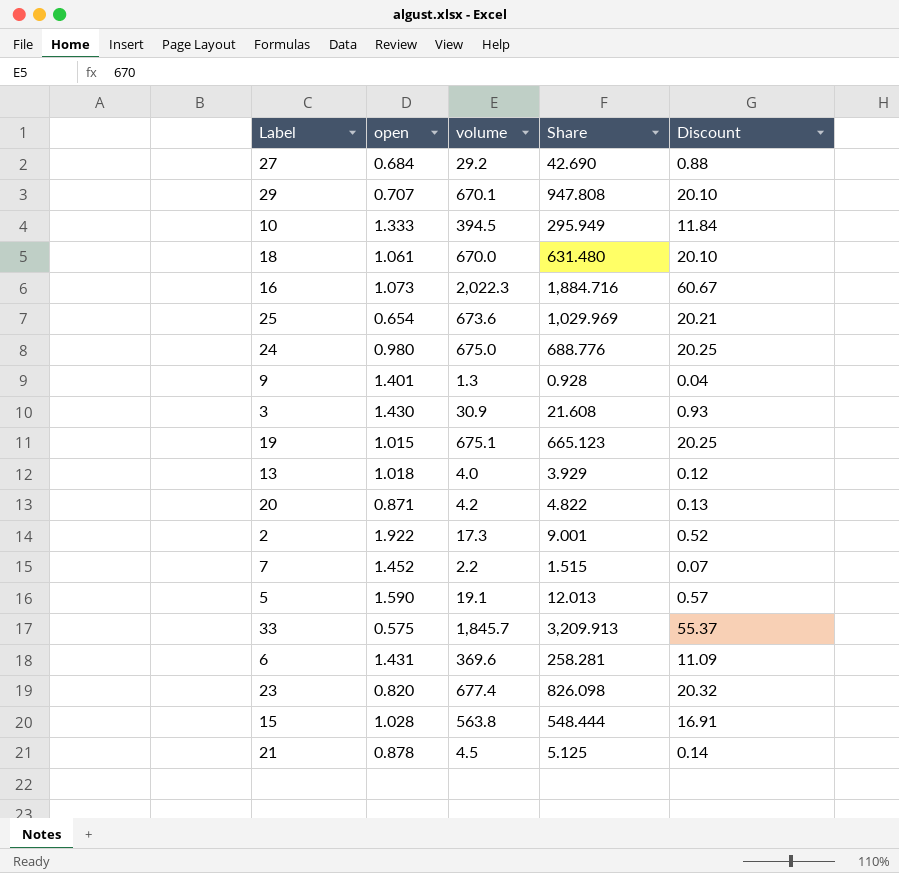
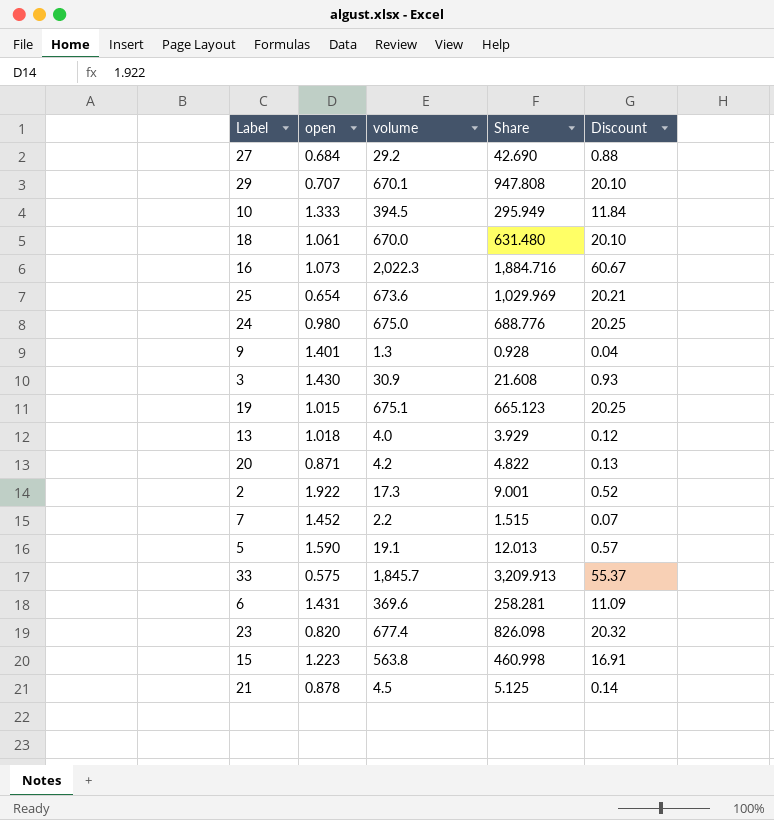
15 | open: 1.028 -> 1.223
15 | Share: 548.444 -> 460.998

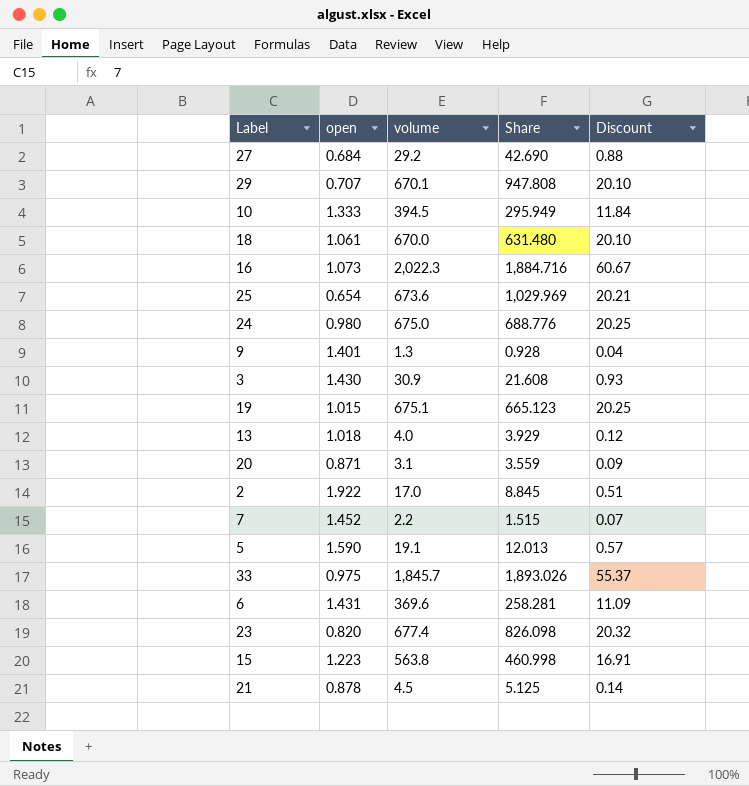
20 | volume: 4.2 -> 3.1
20 | Share: 4.822 -> 3.559
20 | Discount: 0.13 -> 0.09
2 | volume: 17.3 -> 17.0
2 | Share: 9.001 -> 8.845
2 | Discount: 0.52 -> 0.51
33 | open: 0.575 -> 0.975
33 | Share: 3,209.913 -> 1,893.026

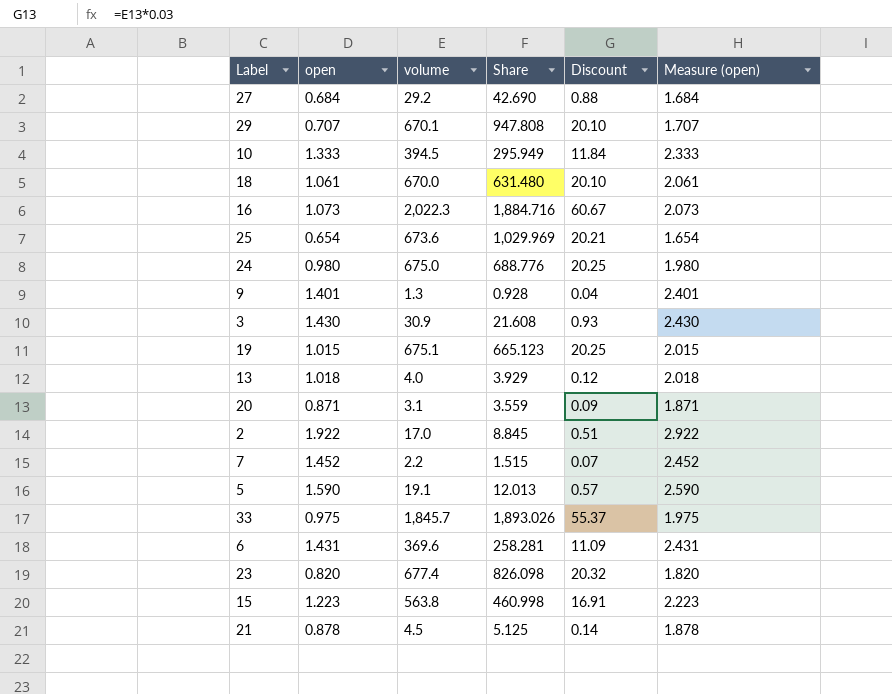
column Measure (open) | formula: none -> [open] + 1

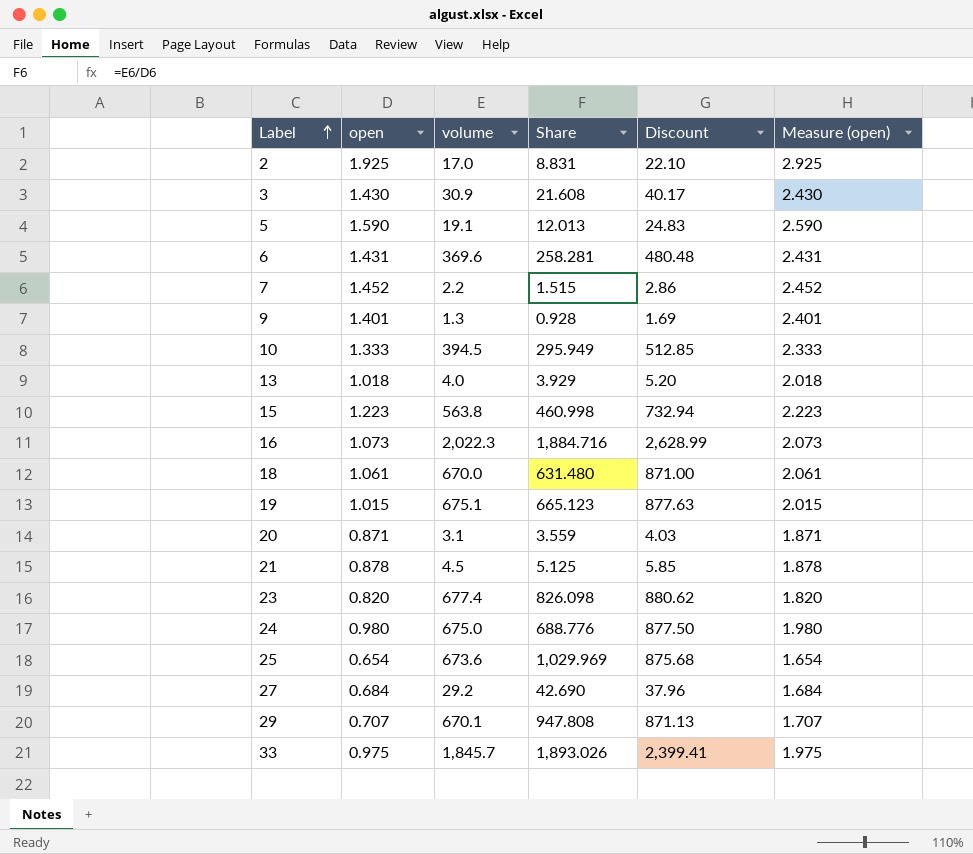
row order: none -> Label ascending
column Discount | formula: [volume] * 0.03 -> [volume] * 1.3
2 | open: 1.922 -> 1.925
2 | Share: 8.845 -> 8.831
2 | Measure (open): 2.922 -> 2.925

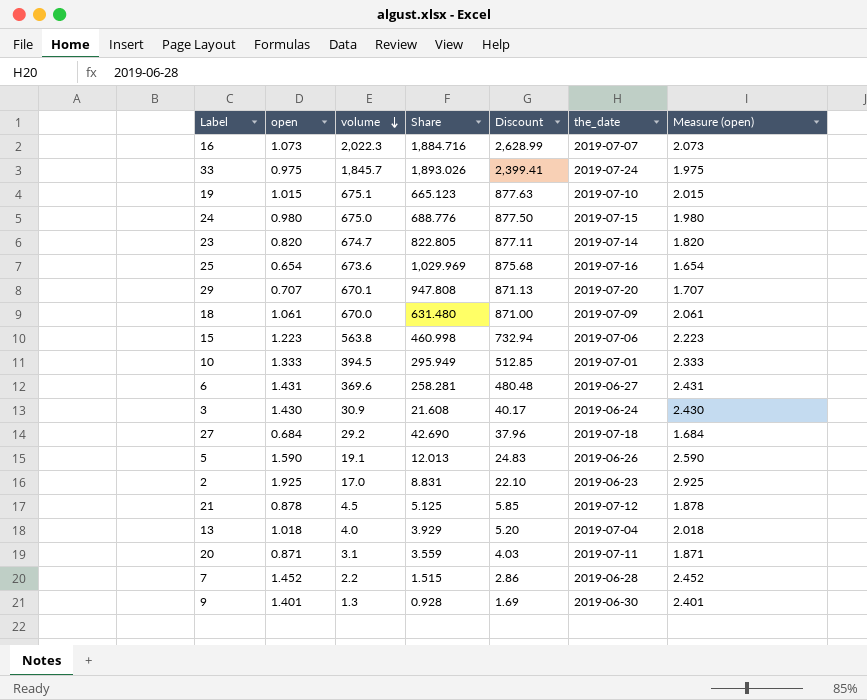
row order: Label ascending -> volume descending
column the_date | position: none -> 6
23 | volume: 677.4 -> 674.7
23 | Share: 826.098 -> 822.805
23 | Discount: 880.62 -> 877.11

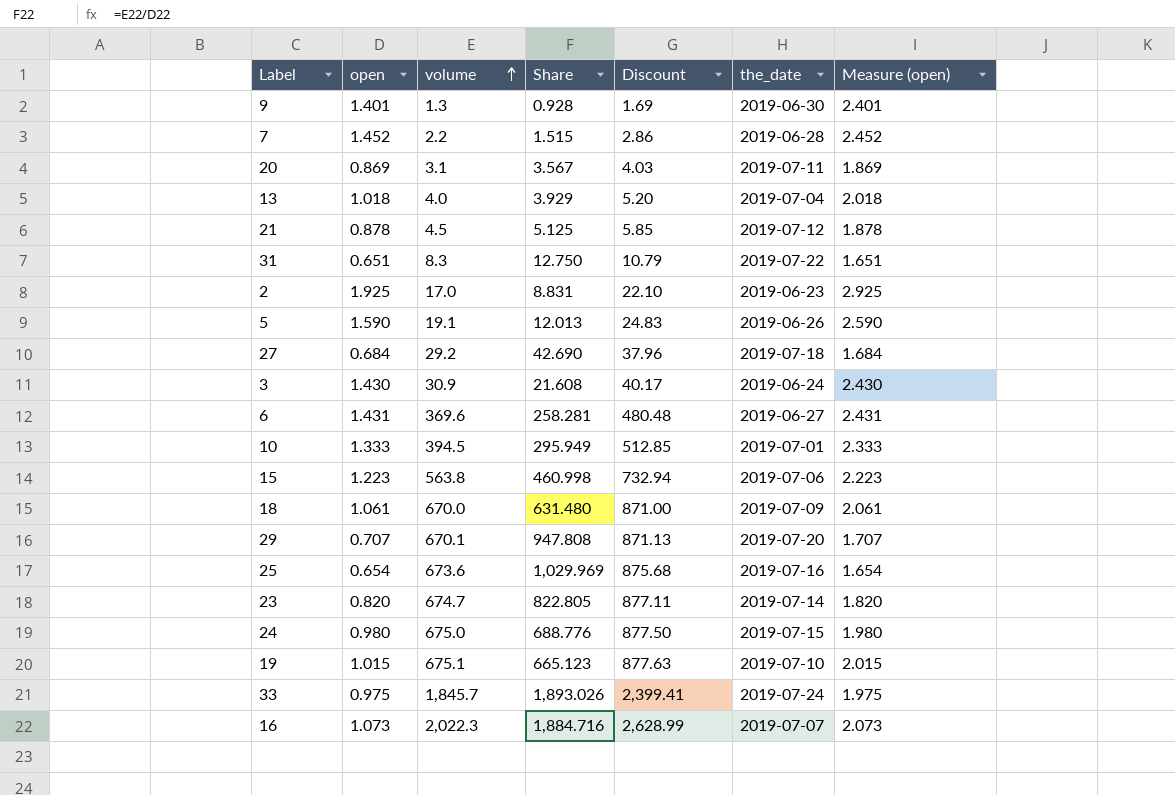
row order: volume descending -> volume ascending
20 | open: 0.871 -> 0.869
20 | Share: 3.559 -> 3.567
20 | Measure (open): 1.871 -> 1.869
row 31: none -> 0.651 | 8.3 | 12.750 | 10.79 | 2019-07-22 | 1.651

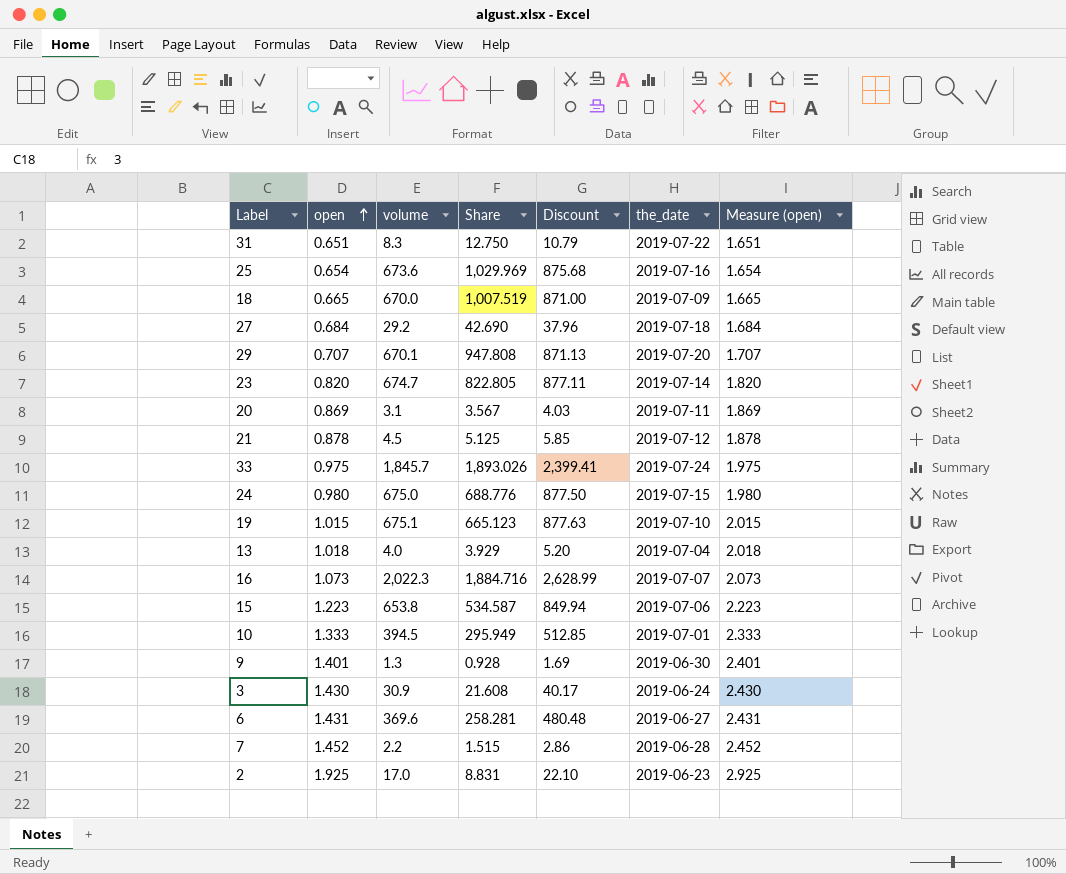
row order: volume ascending -> open ascending
row 5: 1.590 | 19.1 | 12.013 | 24.83 | 2019-06-26 | 2.590 -> none
18 | open: 1.061 -> 0.665
18 | Share: 631.480 -> 1,007.519
18 | Measure (open): 2.061 -> 1.665
15 | volume: 563.8 -> 653.8
15 | Share: 460.998 -> 534.587
15 | Discount: 732.94 -> 849.94

